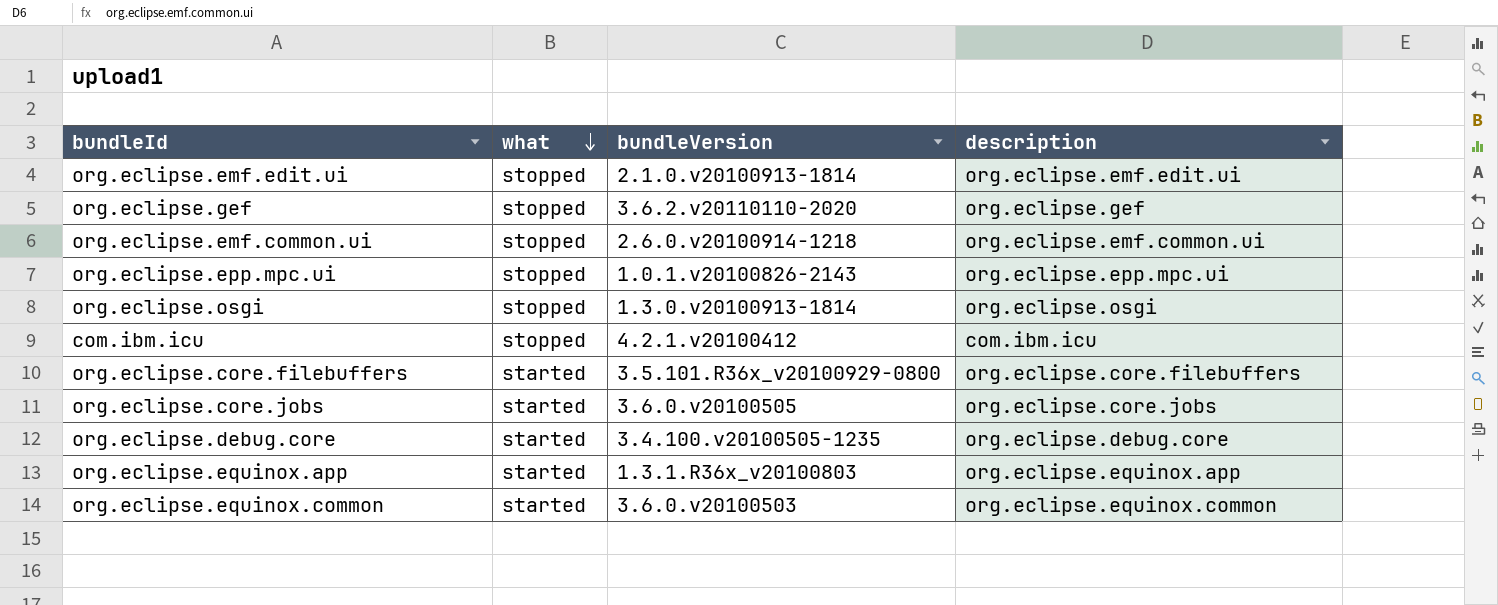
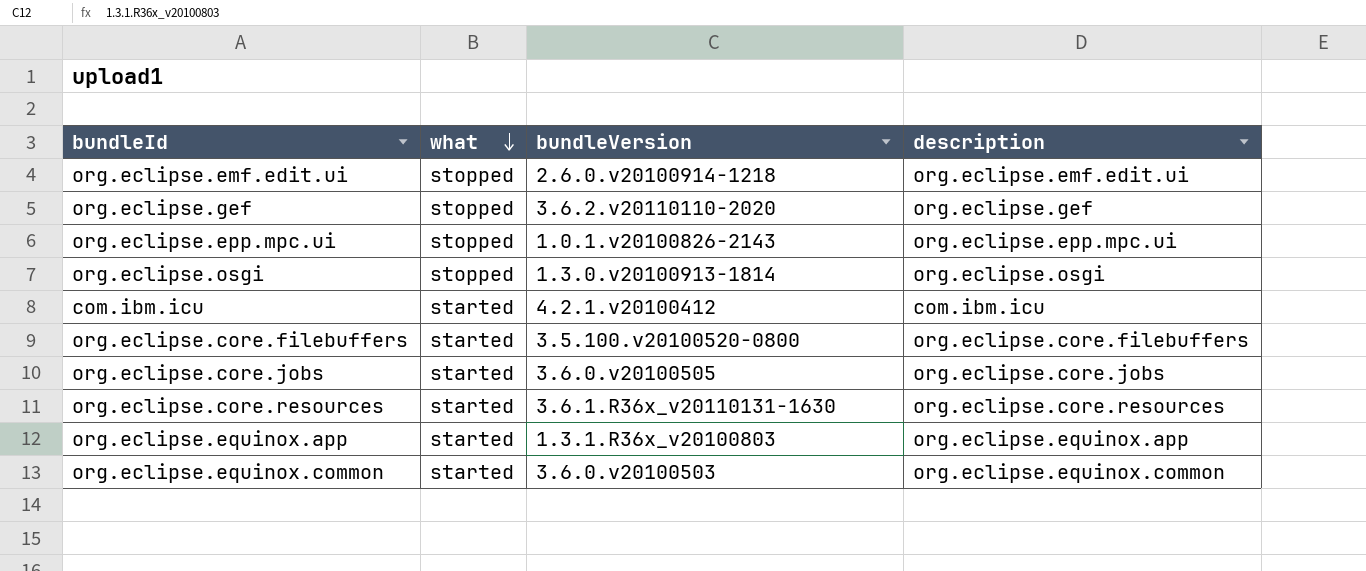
row org.eclipse.emf.common.ui: stopped | 2.6.0.v20100914-1218 | org.eclipse.emf.common.ui -> none
row org.eclipse.debug.core: started | 3.4.100.v20100505-1235 | org.eclipse.debug.core -> none
org.eclipse.emf.edit.ui | bundleVersion: 2.1.0.v20100913-1814 -> 2.6.0.v20100914-1218
com.ibm.icu | what: stopped -> started
org.eclipse.core.filebuffers | bundleVersion: 3.5.101.R36x_v20100929-0800 -> 3.5.100.v20100520-0800
row org.eclipse.core.resources: none -> started | 3.6.1.R36x_v20110131-1630 | org.eclipse.core.resources

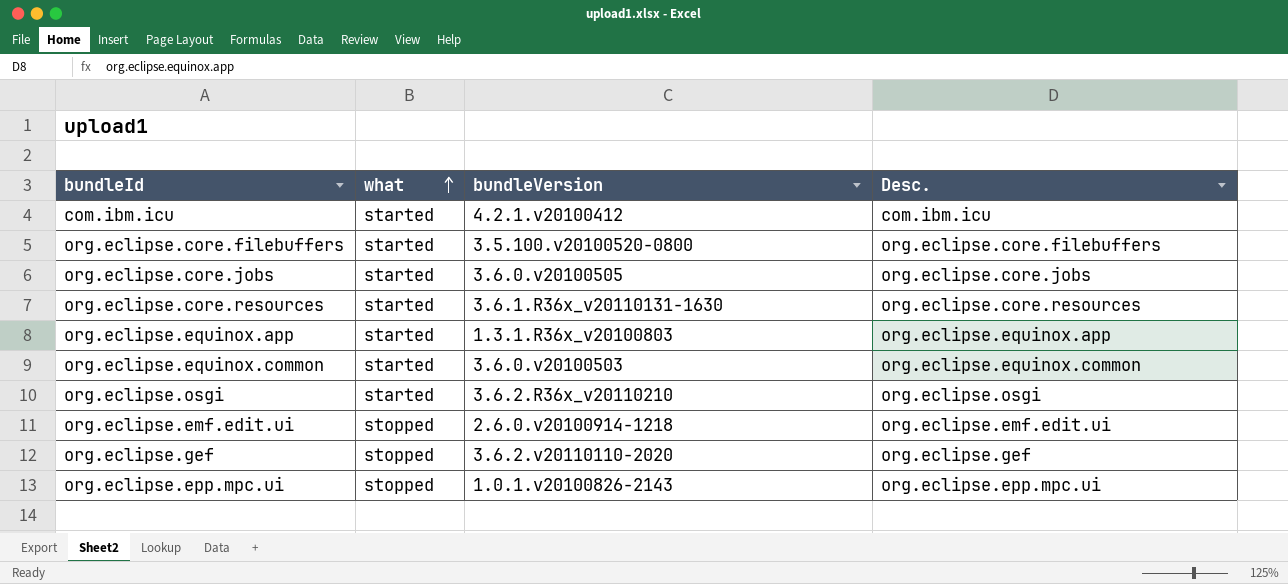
row order: what descending -> what ascending
column name: description -> Desc.
org.eclipse.osgi | what: stopped -> started
org.eclipse.osgi | bundleVersion: 1.3.0.v20100913-1814 -> 3.6.2.R36x_v20110210

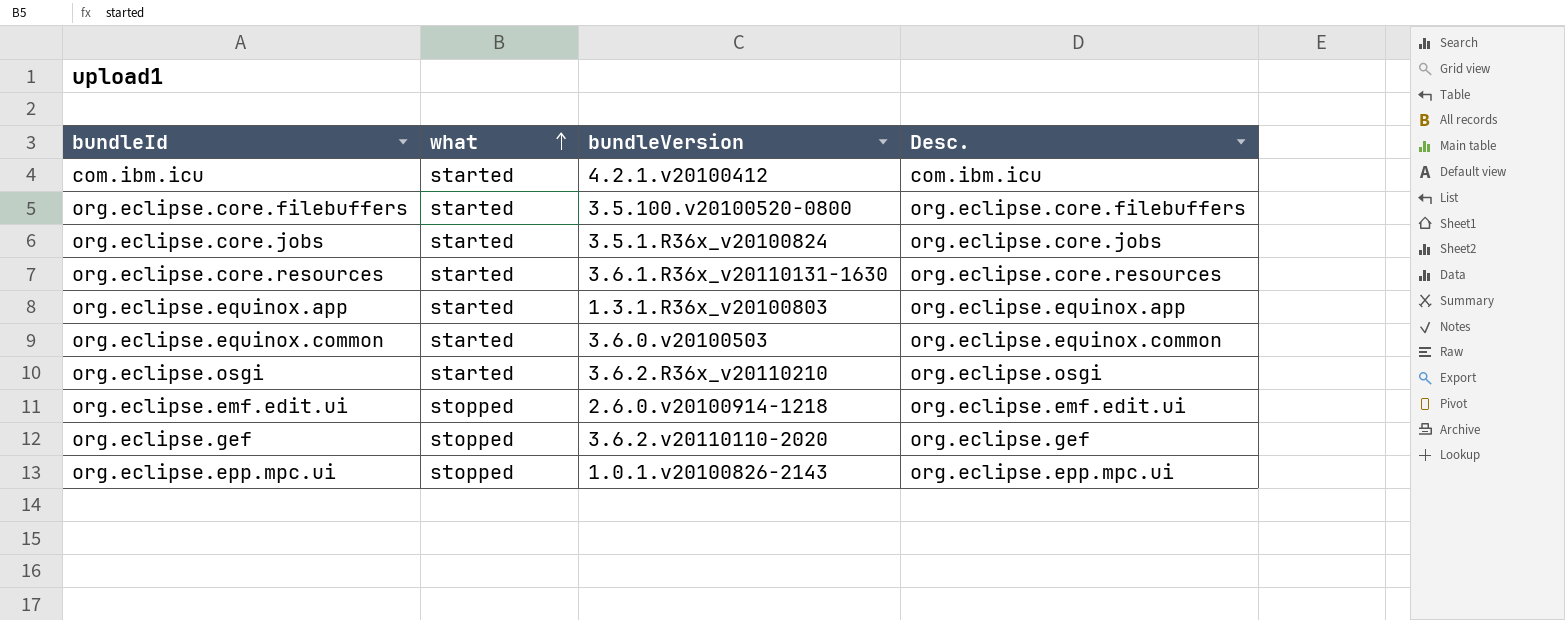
org.eclipse.core.jobs | bundleVersion: 3.6.0.v20100505 -> 3.5.1.R36x_v20100824

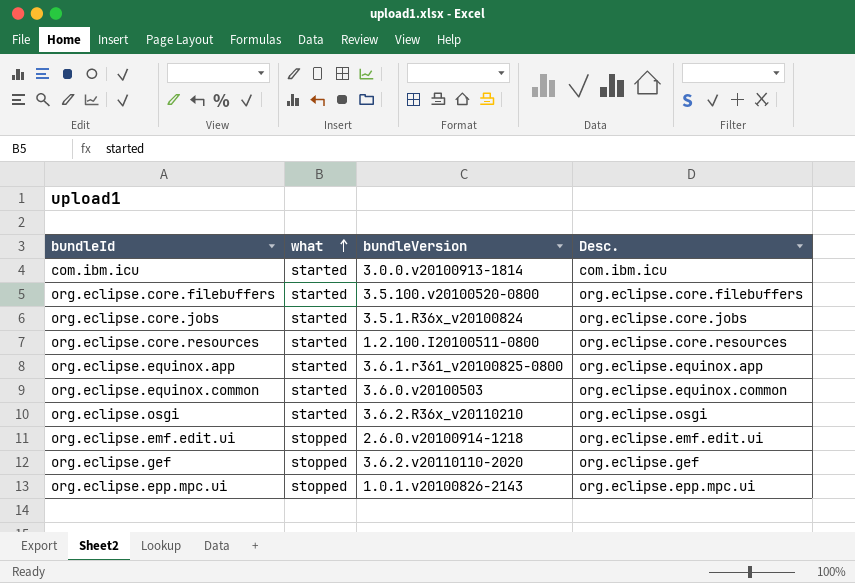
com.ibm.icu | bundleVersion: 4.2.1.v20100412 -> 3.0.0.v20100913-1814
org.eclipse.core.resources | bundleVersion: 3.6.1.R36x_v20110131-1630 -> 1.2.100.I20100511-0800
org.eclipse.equinox.app | bundleVersion: 1.3.1.R36x_v20100803 -> 3.6.1.r361_v20100825-0800

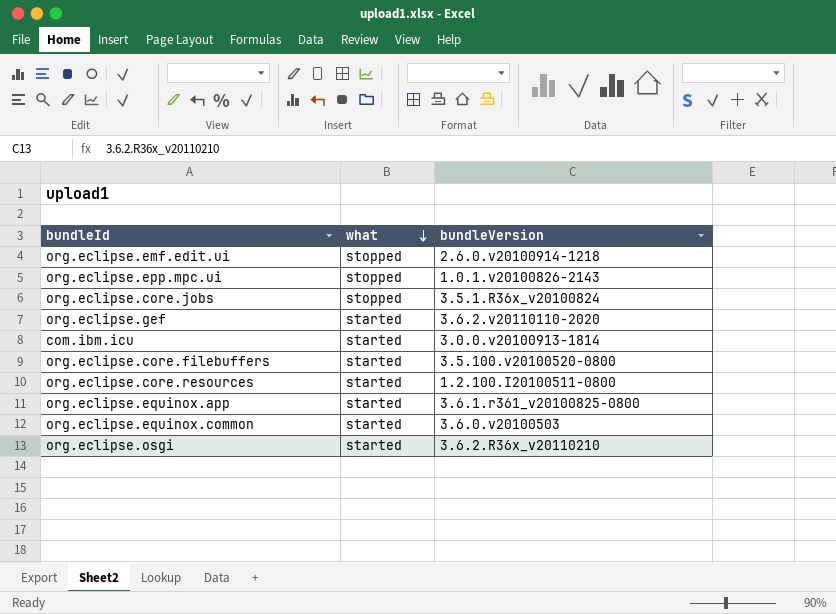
row order: what ascending -> what descending
column Desc. | position: 4 -> none
org.eclipse.core.jobs | what: started -> stopped
org.eclipse.gef | what: stopped -> started

